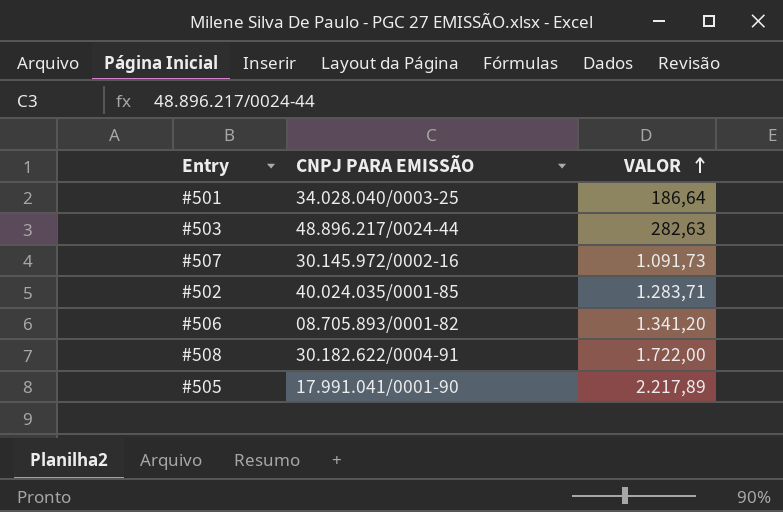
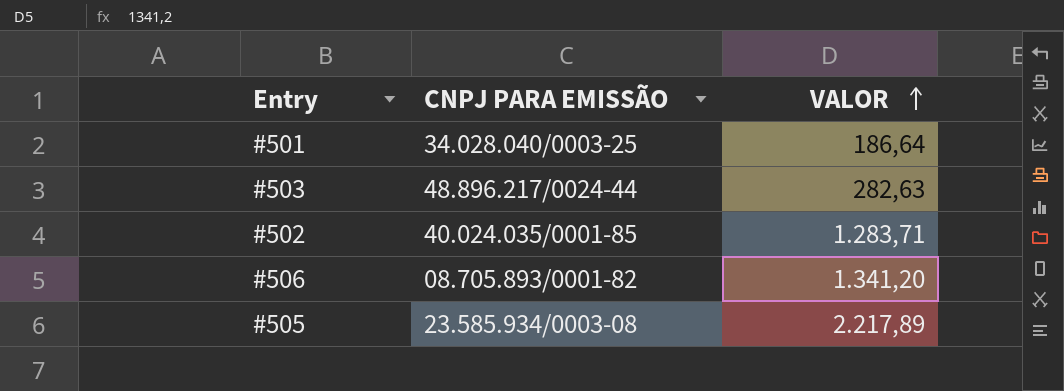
row #507: 30.145.972/0002-16 | 1.091,73 -> none
row #508: 30.182.622/0004-91 | 1.722,00 -> none
#505 | CNPJ PARA EMISSÃO: 17.991.041/0001-90 -> 23.585.934/0003-08

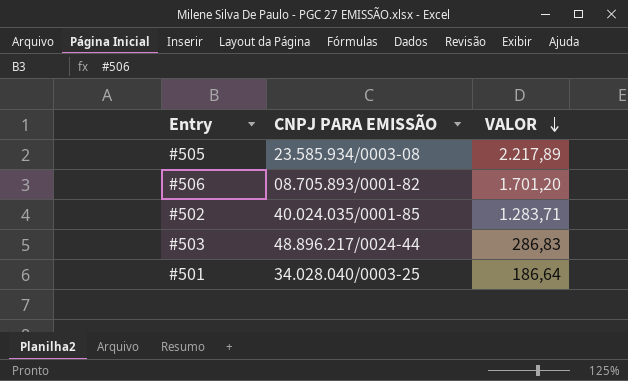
row order: VALOR ascending -> VALOR descending
#506 | VALOR: 1.341,20 -> 1.701,20
#503 | VALOR: 282,63 -> 286,83

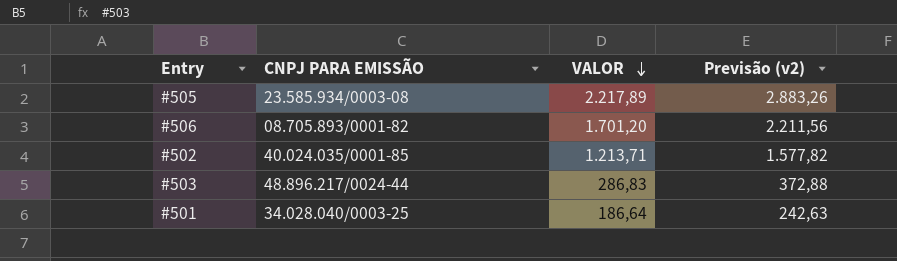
column Previsão (v2) | formula: none -> [VALOR] * 1,3
#502 | VALOR: 1.283,71 -> 1.213,71

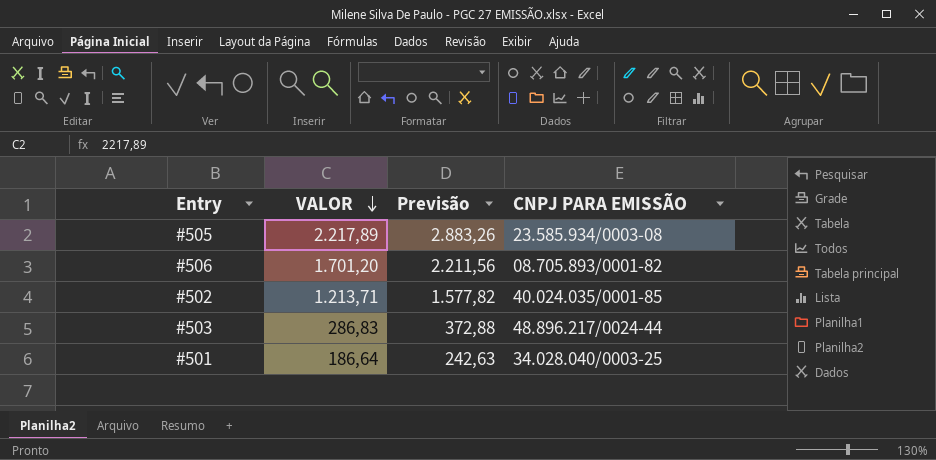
column name: Previsão (v2) -> Previsão
column CNPJ PARA EMISSÃO | position: 2 -> 4

